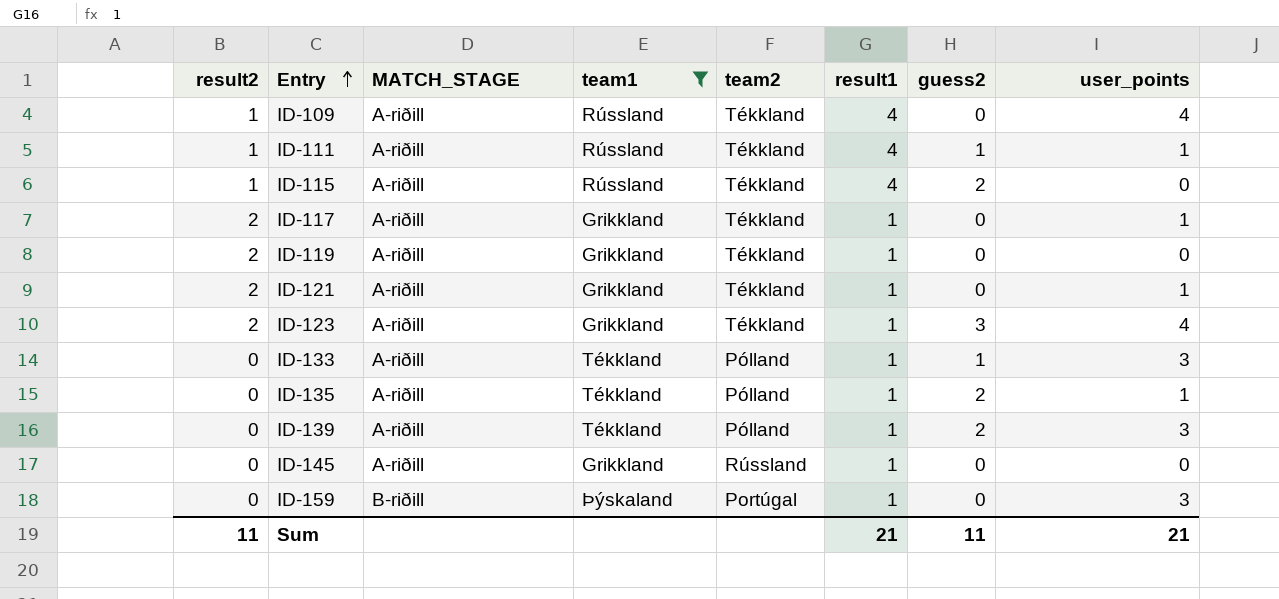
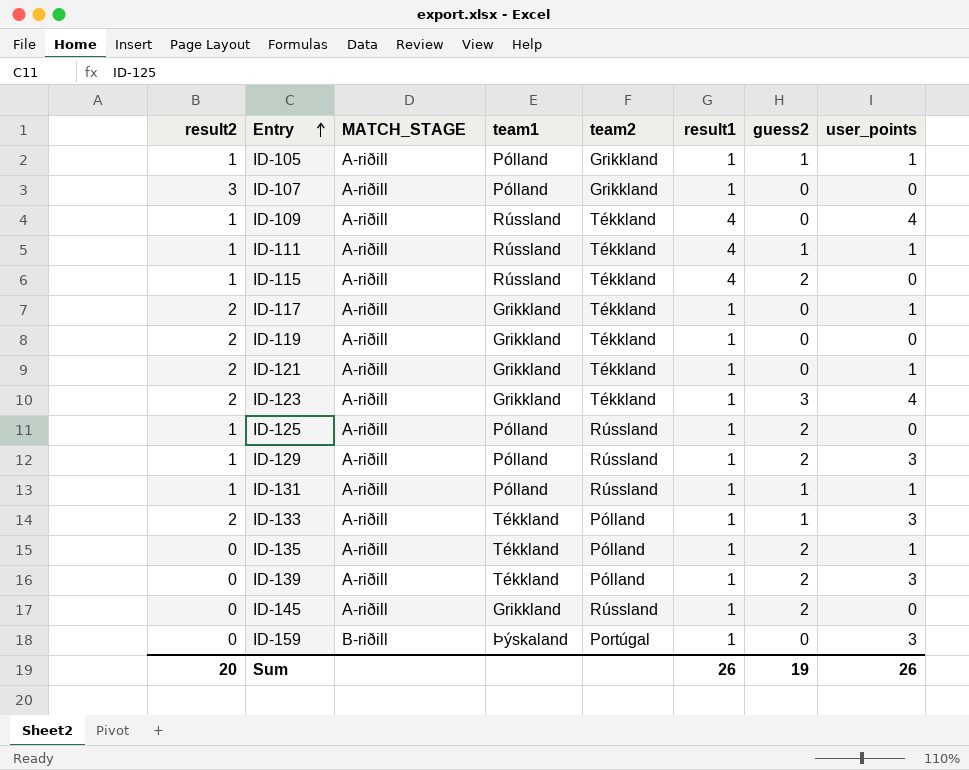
filter: team1 != Pólland -> none
ID-133 | result2: 0 -> 2
ID-145 | guess2: 0 -> 2
Sum | result2: 11 -> 20
Sum | result1: 21 -> 26
Sum | guess2: 11 -> 19
Sum | user_points: 21 -> 26

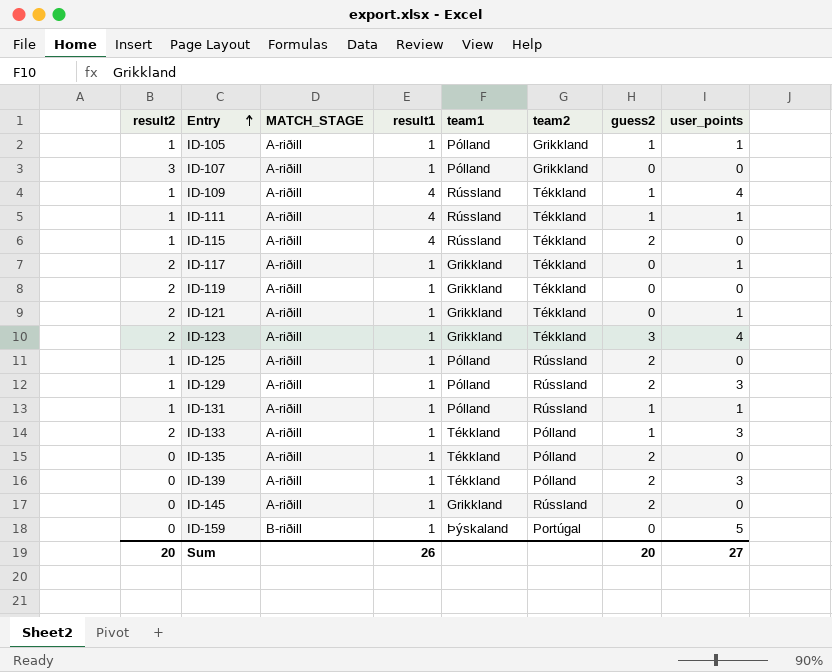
column result1 | position: 6 -> 4
ID-109 | guess2: 0 -> 1
ID-135 | user_points: 1 -> 0
ID-159 | user_points: 3 -> 5
Sum | guess2: 19 -> 20
Sum | user_points: 26 -> 27

